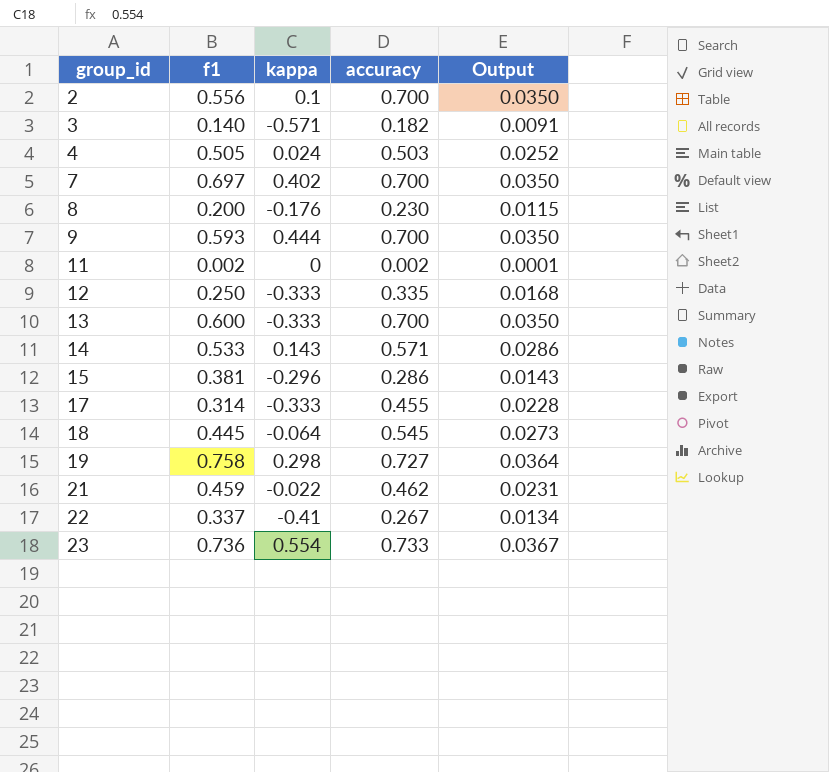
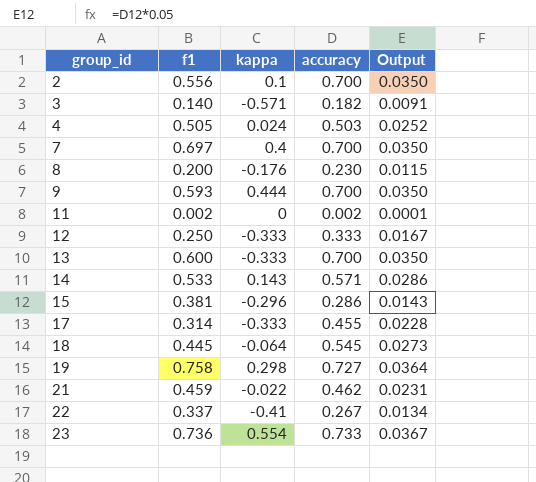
7 | kappa: 0.402 -> 0.4
12 | accuracy: 0.335 -> 0.333
12 | Output: 0.0168 -> 0.0167

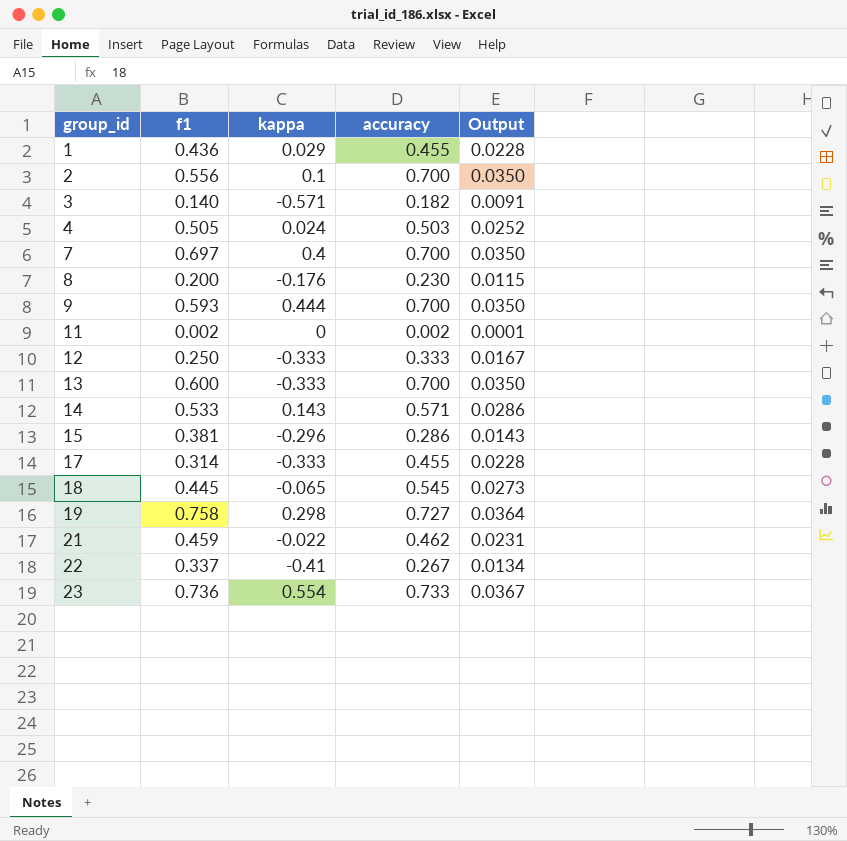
row 1: none -> 0.436 | 0.029 | 0.455 | 0.0228
18 | kappa: -0.064 -> -0.065

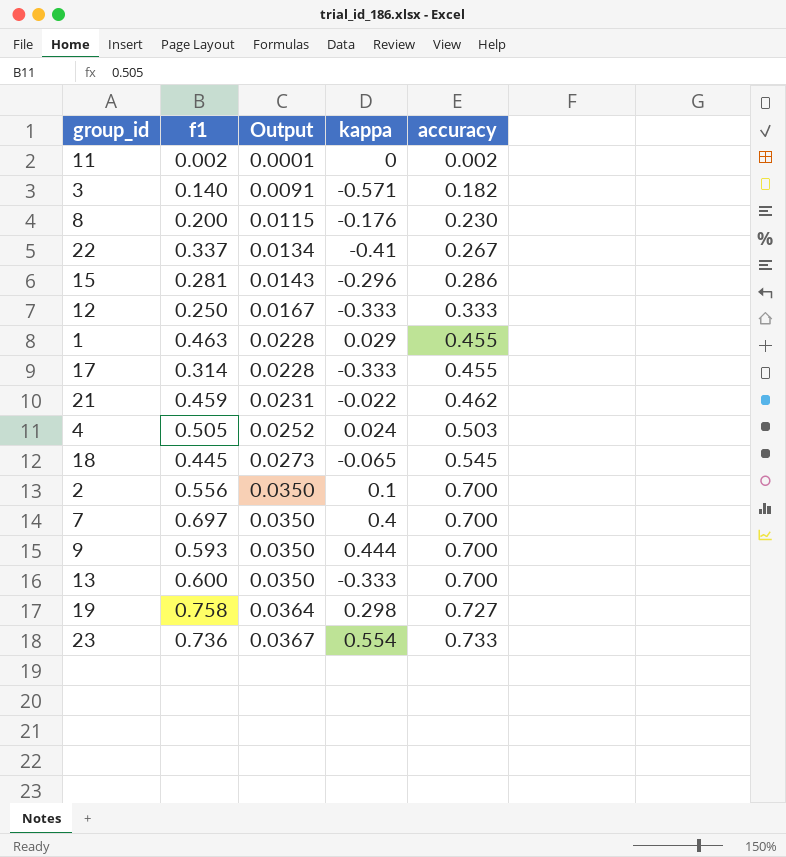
row order: group_id ascending -> Output ascending
column Output | position: 5 -> 3
row 14: 0.533 | 0.143 | 0.571 | 0.0286 -> none
15 | f1: 0.381 -> 0.281
1 | f1: 0.436 -> 0.463

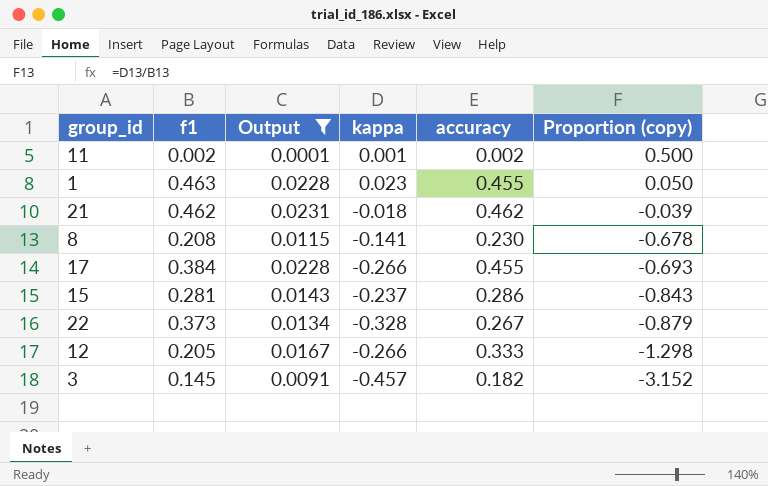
filter: none -> Output <= 0.0231
row order: Output ascending -> Proportion (copy) descending
column Proportion (copy) | formula: none -> [kappa] / [f1]
11 | kappa: 0 -> 0.001
1 | kappa: 0.029 -> 0.023
21 | f1: 0.459 -> 0.462
21 | kappa: -0.022 -> -0.018
8 | f1: 0.200 -> 0.208
8 | kappa: -0.176 -> -0.141
17 | f1: 0.314 -> 0.384
17 | kappa: -0.333 -> -0.266
15 | kappa: -0.296 -> -0.237
22 | f1: 0.337 -> 0.373
22 | kappa: -0.41 -> -0.328
12 | f1: 0.250 -> 0.205
12 | kappa: -0.333 -> -0.266
3 | f1: 0.140 -> 0.145
3 | kappa: -0.571 -> -0.457

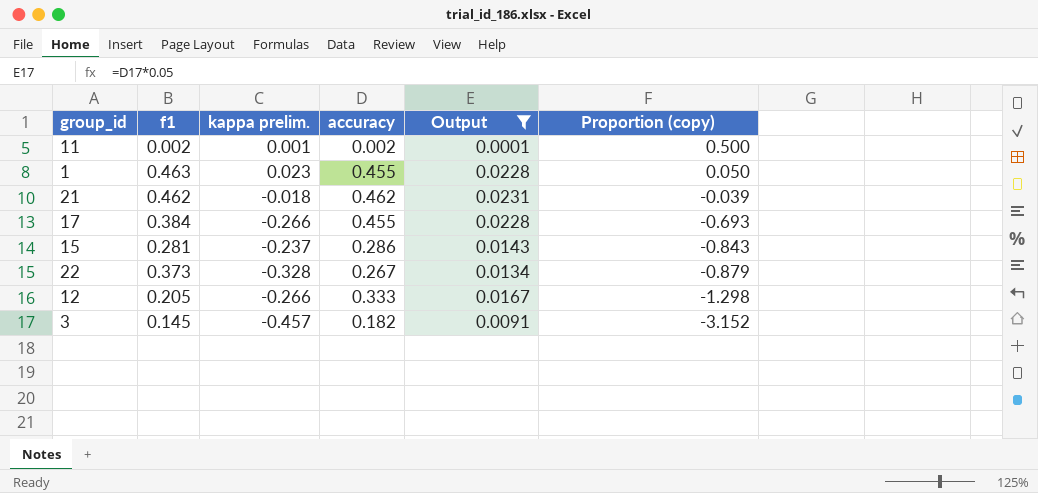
column name: kappa -> kappa prelim.
column Output | position: 3 -> 5
row 8: 0.208 | 0.0115 | -0.141 | 0.230 | -0.678 -> none

